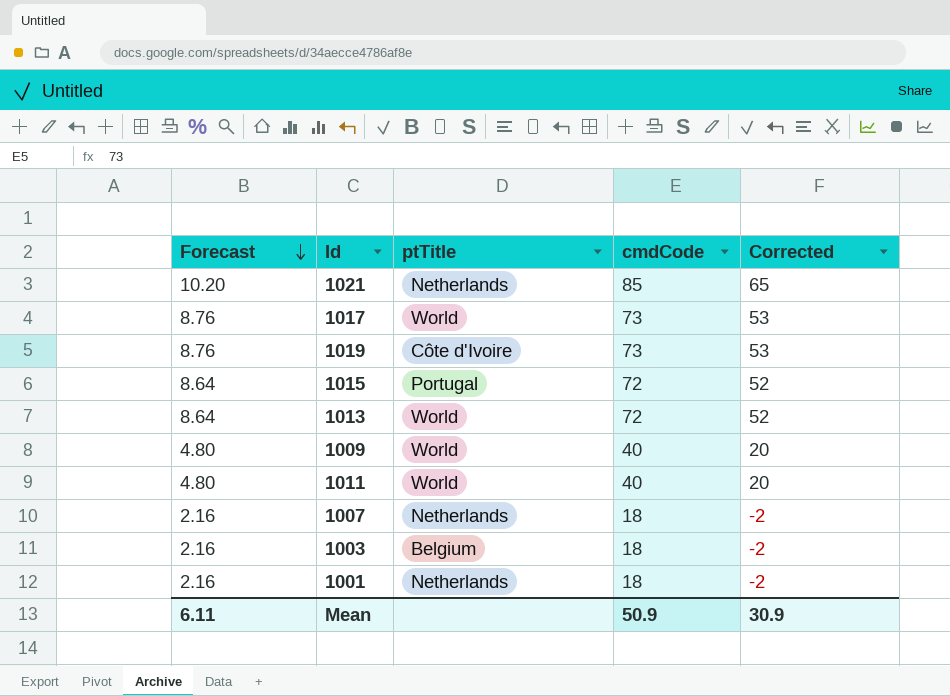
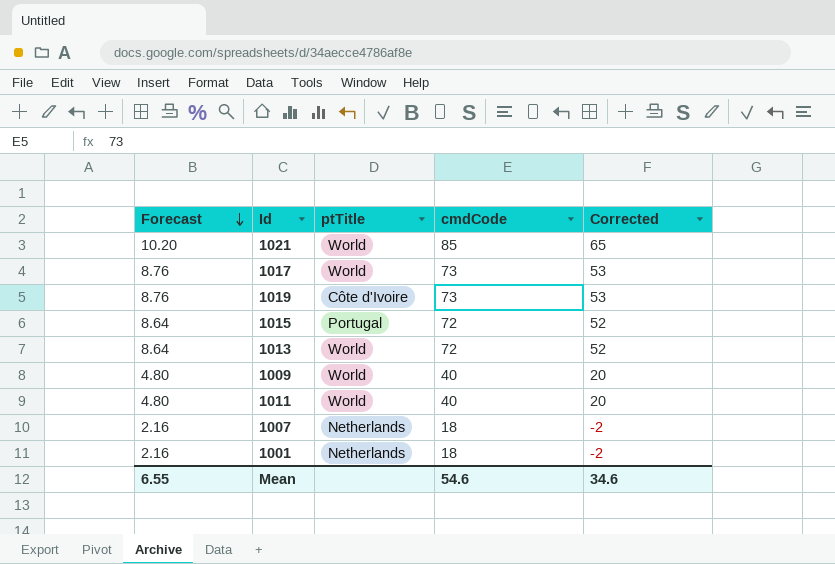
row 1003: 2.16 | Belgium | 18 | -2 -> none
1021 | ptTitle: Netherlands -> World
Mean | Forecast: 6.11 -> 6.55
Mean | cmdCode: 50.9 -> 54.6
Mean | Corrected: 30.9 -> 34.6

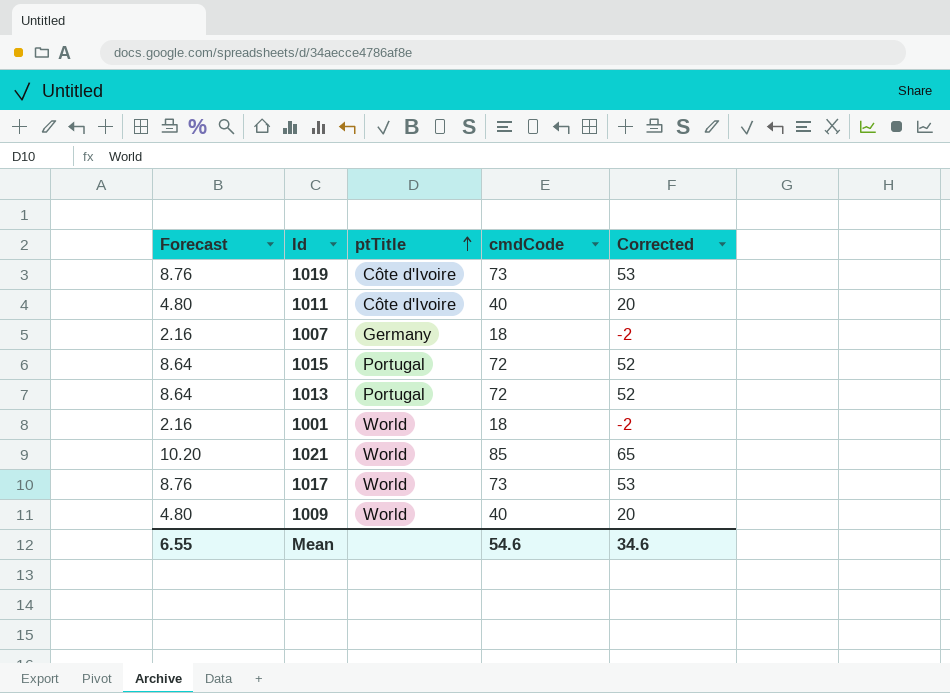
row order: Forecast descending -> ptTitle ascending
1011 | ptTitle: World -> Côte d'Ivoire
1007 | ptTitle: Netherlands -> Germany
1013 | ptTitle: World -> Portugal
1001 | ptTitle: Netherlands -> World

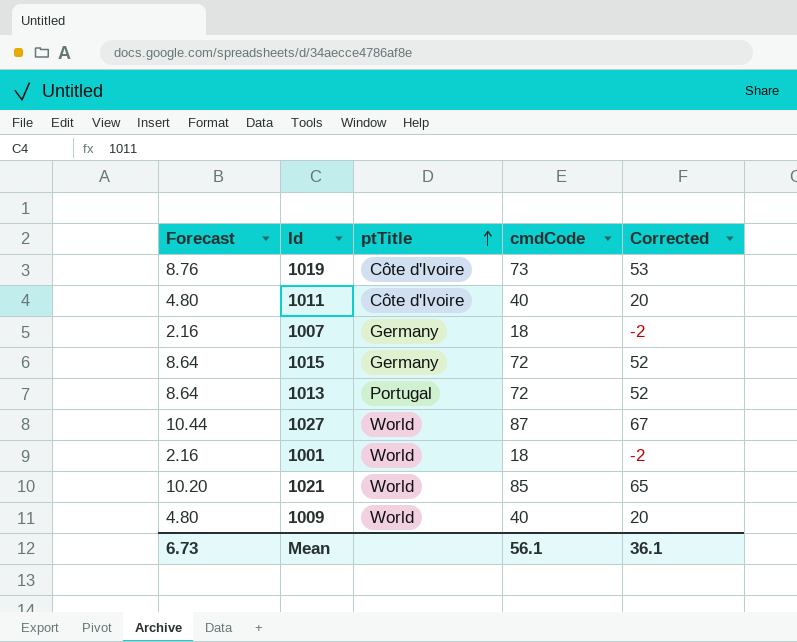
row 1017: 8.76 | World | 73 | 53 -> none
1015 | ptTitle: Portugal -> Germany
row 1027: none -> 10.44 | World | 87 | 67
Mean | Forecast: 6.55 -> 6.73
Mean | cmdCode: 54.6 -> 56.1
Mean | Corrected: 34.6 -> 36.1

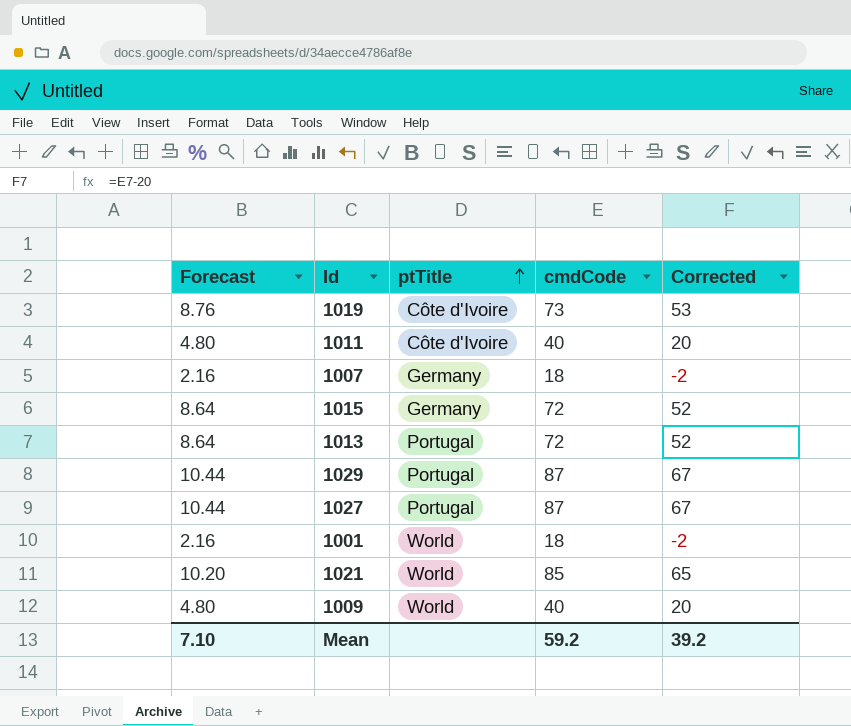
row 1029: none -> 10.44 | Portugal | 87 | 67
1027 | ptTitle: World -> Portugal
Mean | Forecast: 6.73 -> 7.10
Mean | cmdCode: 56.1 -> 59.2
Mean | Corrected: 36.1 -> 39.2

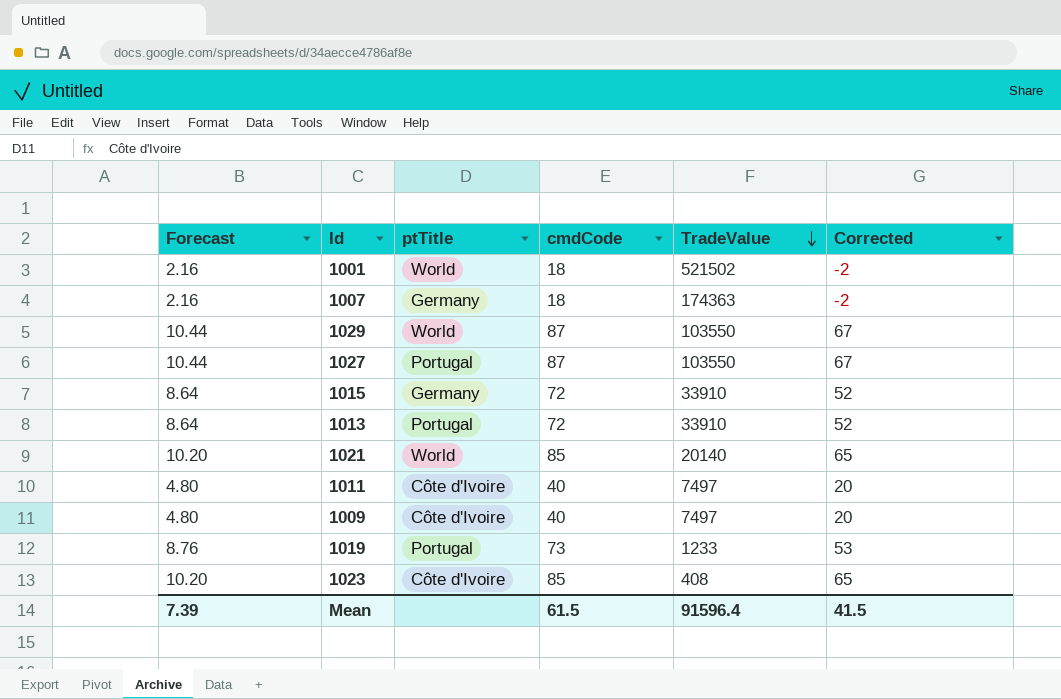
row order: ptTitle ascending -> TradeValue descending
column TradeValue | position: none -> 5
1029 | ptTitle: Portugal -> World
1009 | ptTitle: World -> Côte d'Ivoire
1019 | ptTitle: Côte d'Ivoire -> Portugal
row 1023: none -> 10.20 | Côte d'Ivoire | 85 | 408 | 65
Mean | Forecast: 7.10 -> 7.39
Mean | cmdCode: 59.2 -> 61.5
Mean | Corrected: 39.2 -> 41.5

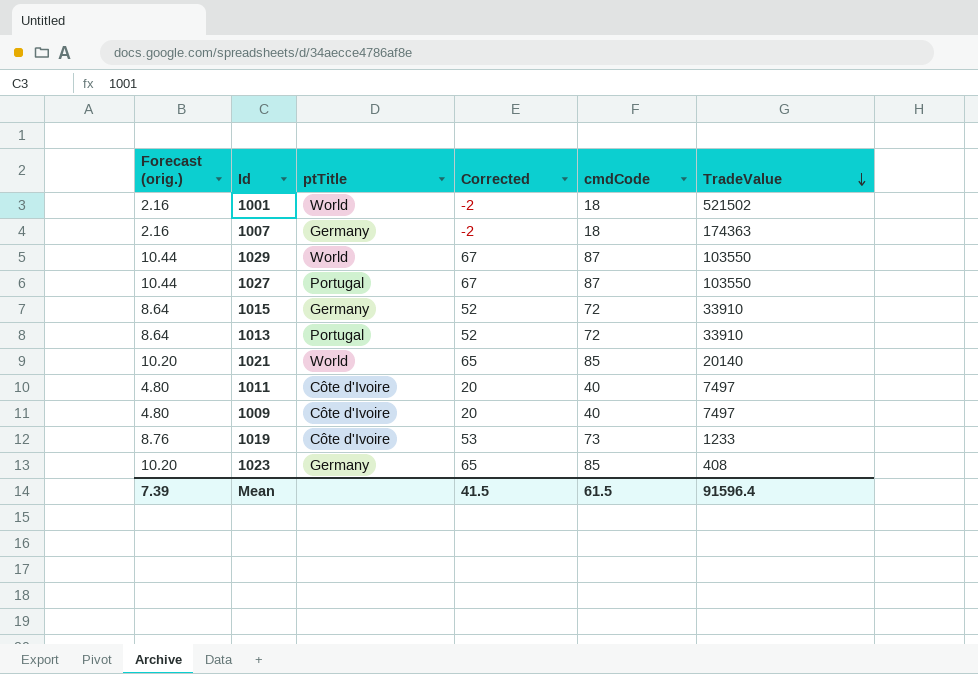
column name: Forecast -> Forecast (orig.)
column Corrected | position: 6 -> 4
1019 | ptTitle: Portugal -> Côte d'Ivoire
1023 | ptTitle: Côte d'Ivoire -> Germany

